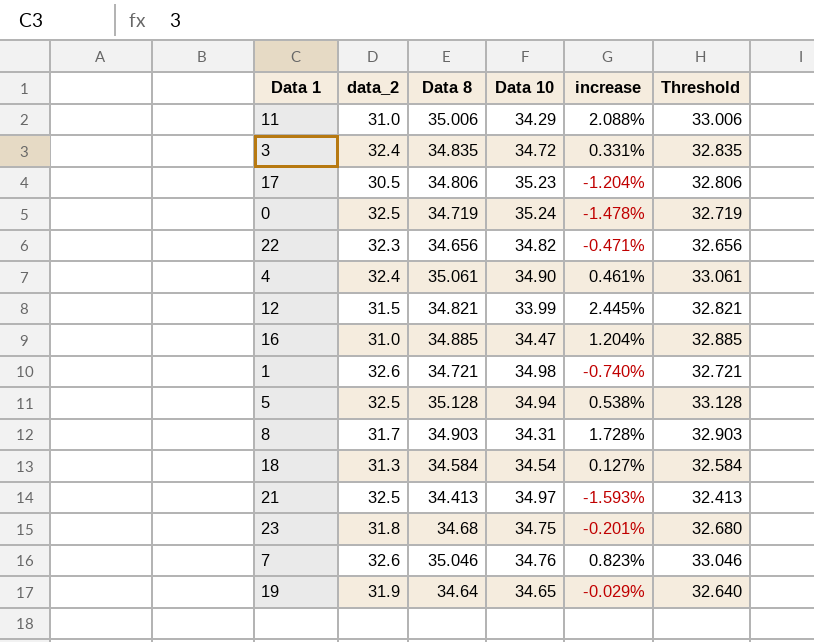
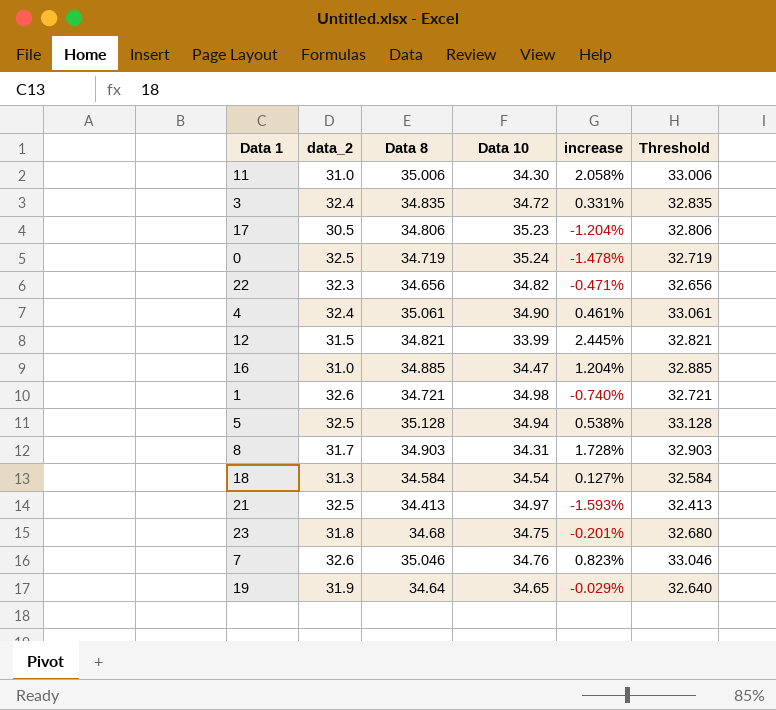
11 | Data 10: 34.29 -> 34.30
11 | increase: 2.088% -> 2.058%

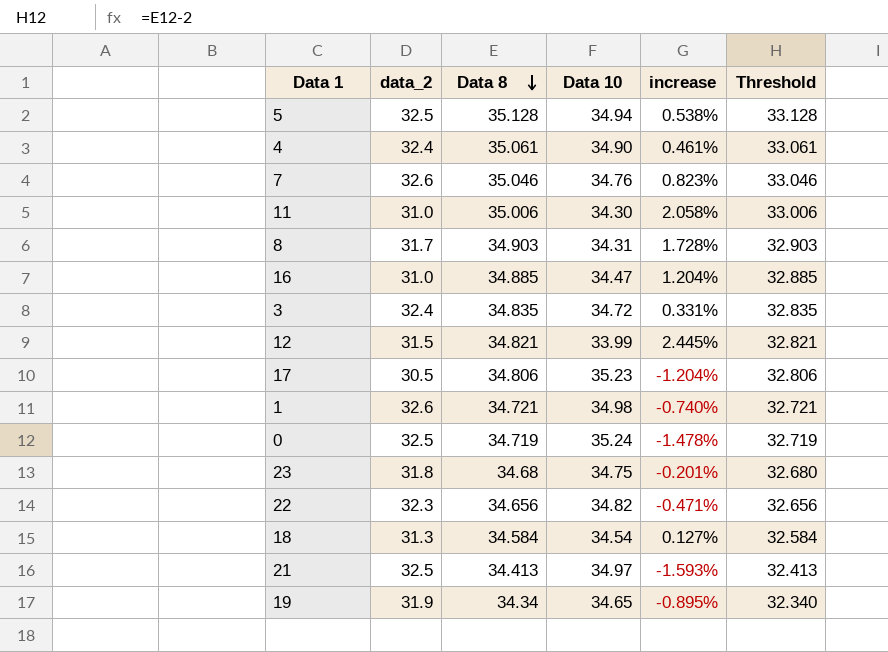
row order: none -> Data 8 descending
19 | Data 8: 34.64 -> 34.34
19 | increase: -0.029% -> -0.895%
19 | Threshold: 32.640 -> 32.340

